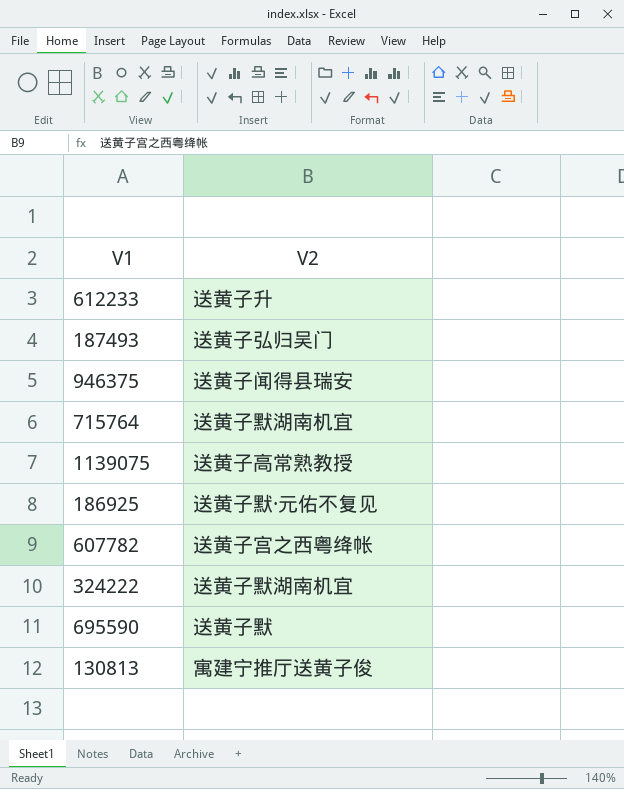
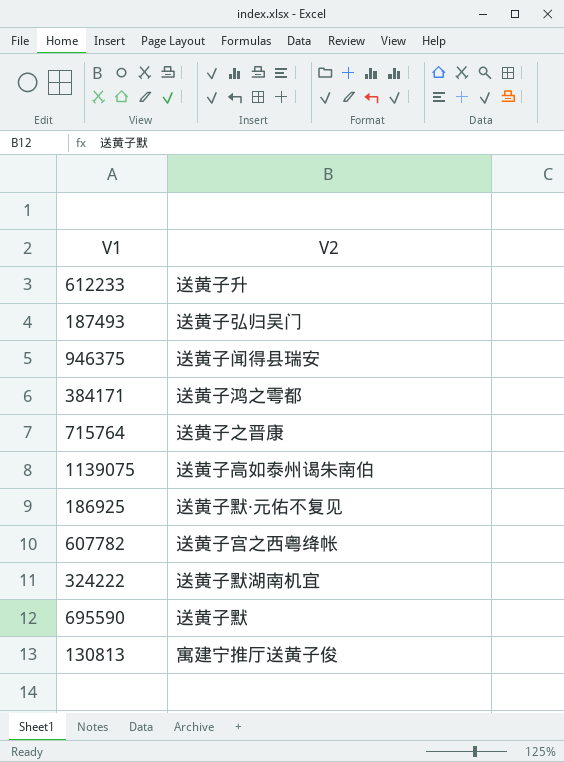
row 384171: none -> 送黄子鸿之雩都
715764 | V2: 送黄子默湖南机宜 -> 送黄子之晋康
1139075 | V2: 送黄子高常熟教授 -> 送黄子高如泰州谒朱南伯

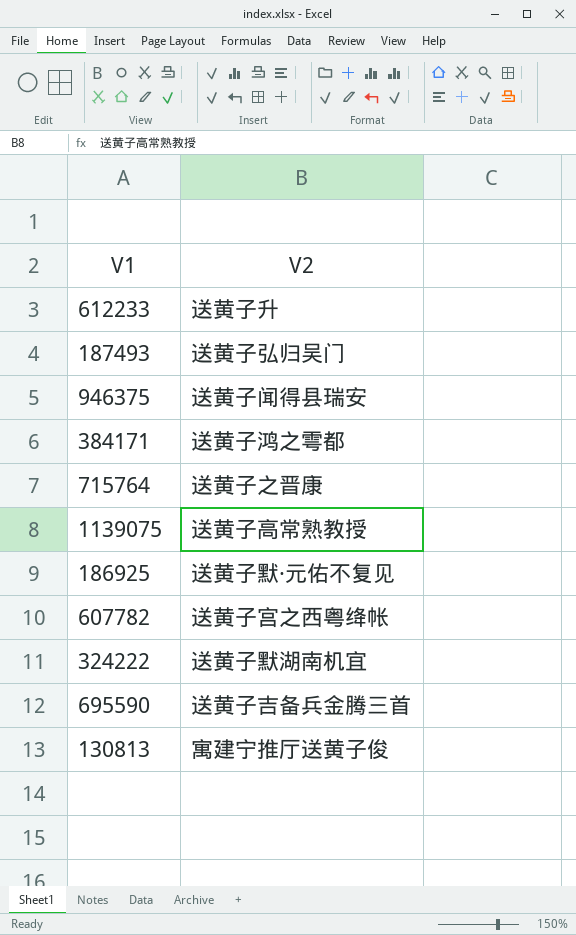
1139075 | V2: 送黄子高如泰州谒朱南伯 -> 送黄子高常熟教授
695590 | V2: 送黄子默 -> 送黄子吉备兵金腾三首

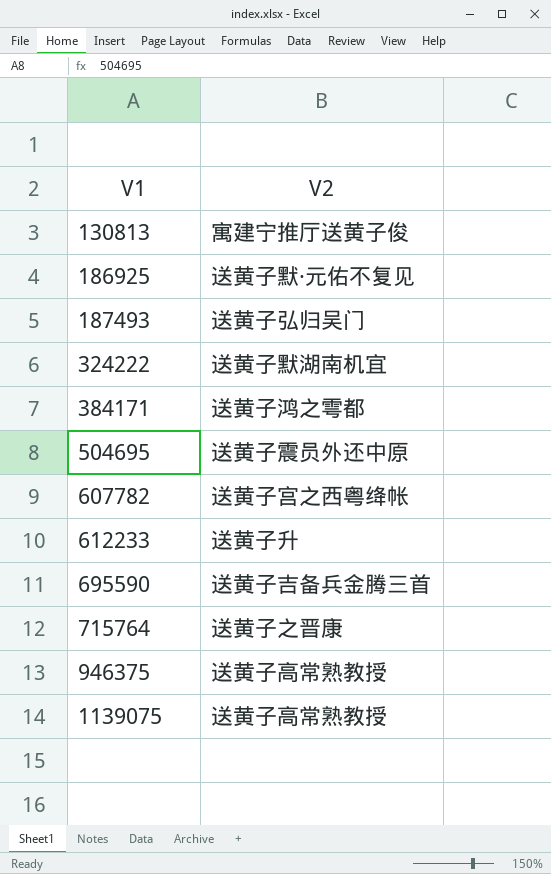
row order: none -> V1 ascending
row 504695: none -> 送黄子震员外还中原
946375 | V2: 送黄子闻得县瑞安 -> 送黄子高常熟教授

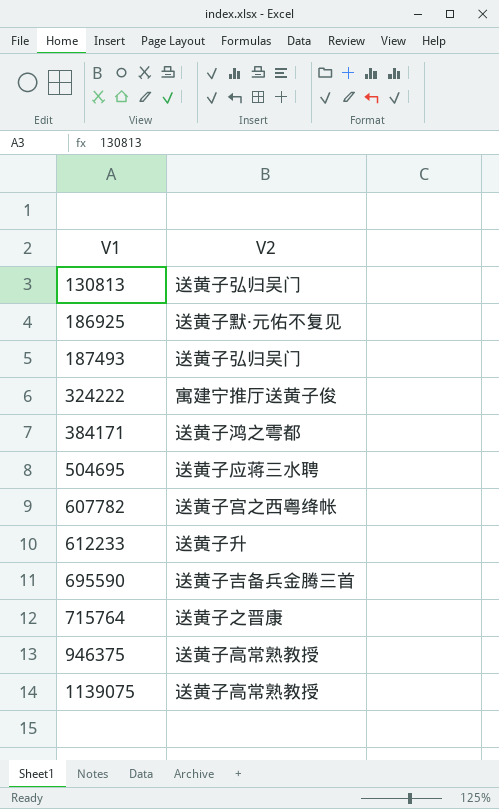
130813 | V2: 寓建宁推厅送黄子俊 -> 送黄子弘归吴门
324222 | V2: 送黄子默湖南机宜 -> 寓建宁推厅送黄子俊
504695 | V2: 送黄子震员外还中原 -> 送黄子应蒋三水聘

